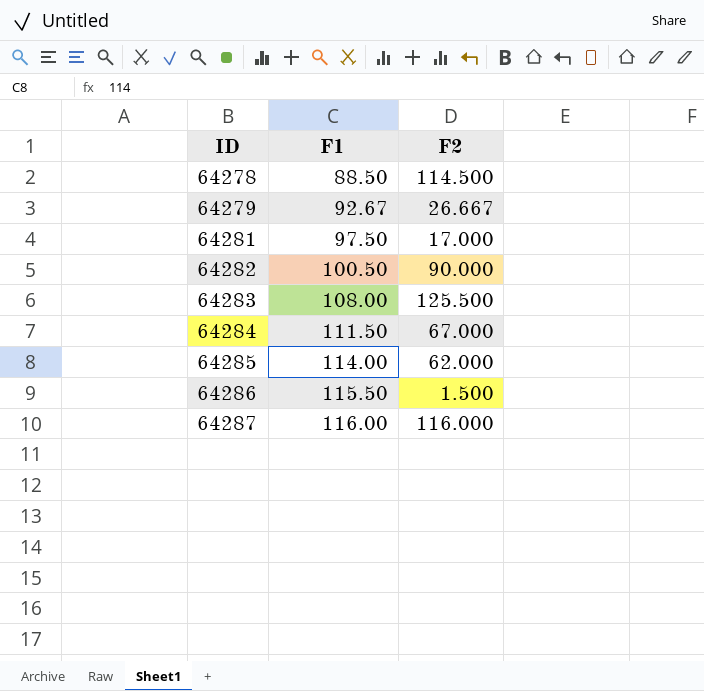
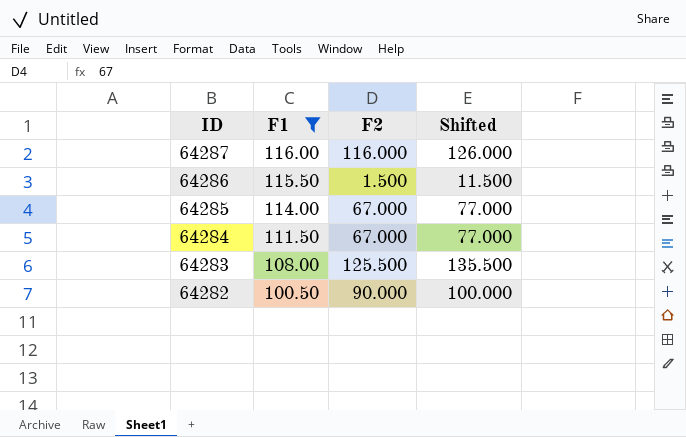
filter: none -> F1 >= 100.50
row order: ID ascending -> ID descending
column Shifted | formula: none -> [F2] + 10
64285 | F2: 62.000 -> 67.000

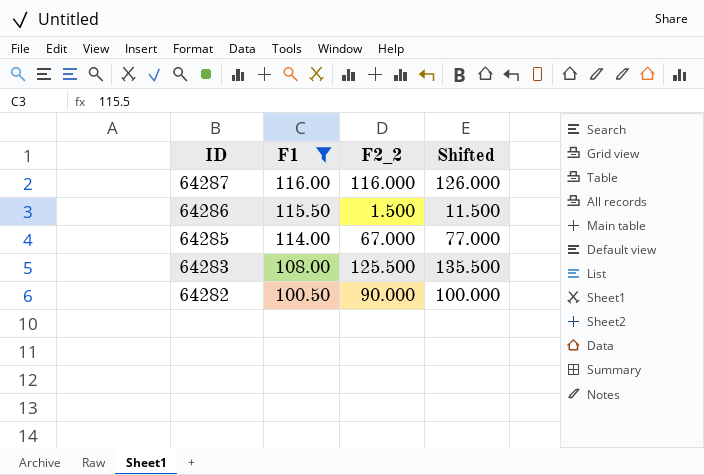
column name: F2 -> F2_2
row 64284: 111.50 | 67.000 | 77.000 -> none

